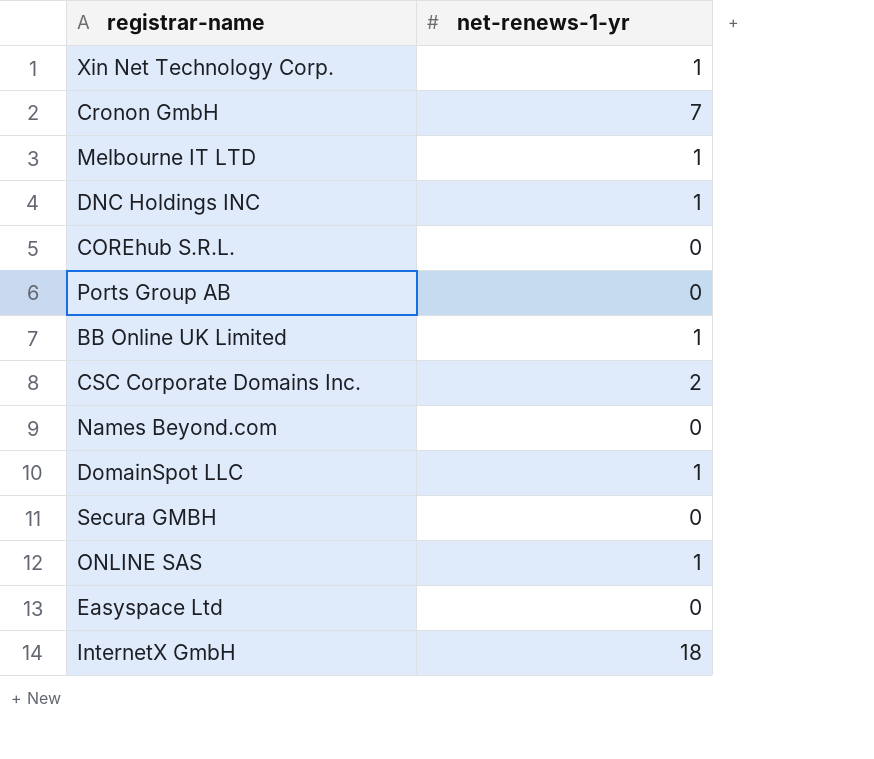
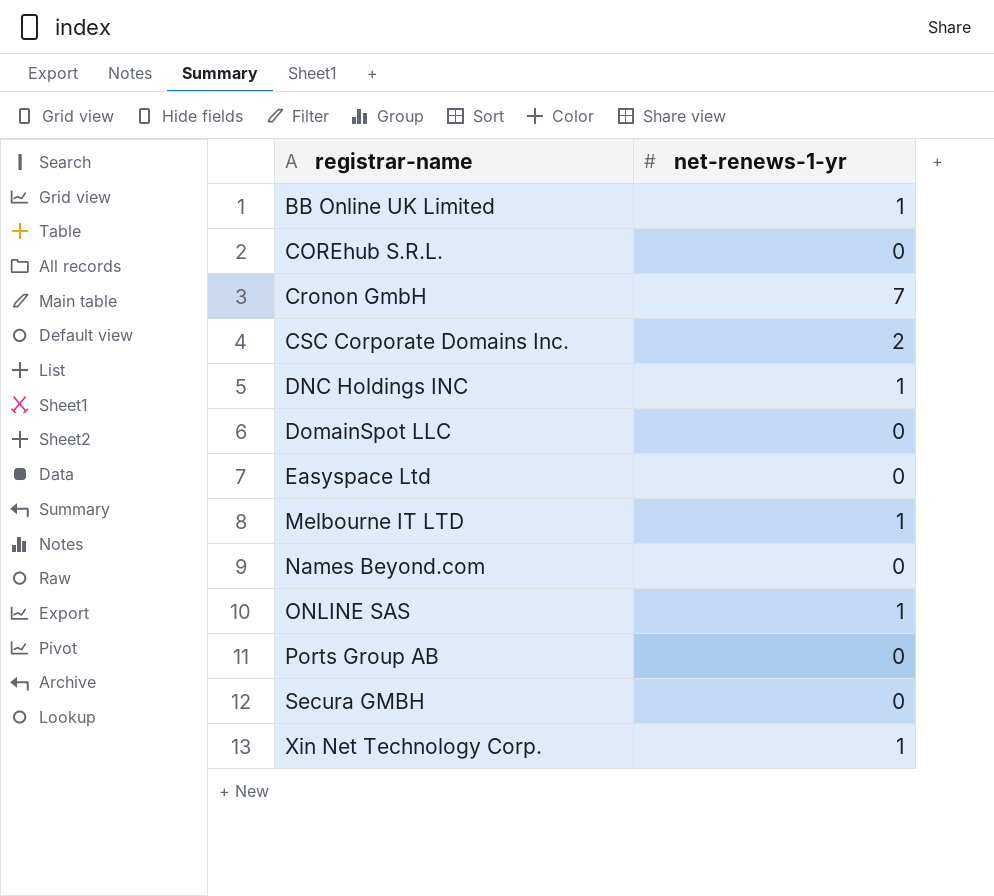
row order: none -> registrar-name ascending
row InternetX GmbH: 18 -> none
DomainSpot LLC | net-renews-1-yr: 1 -> 0

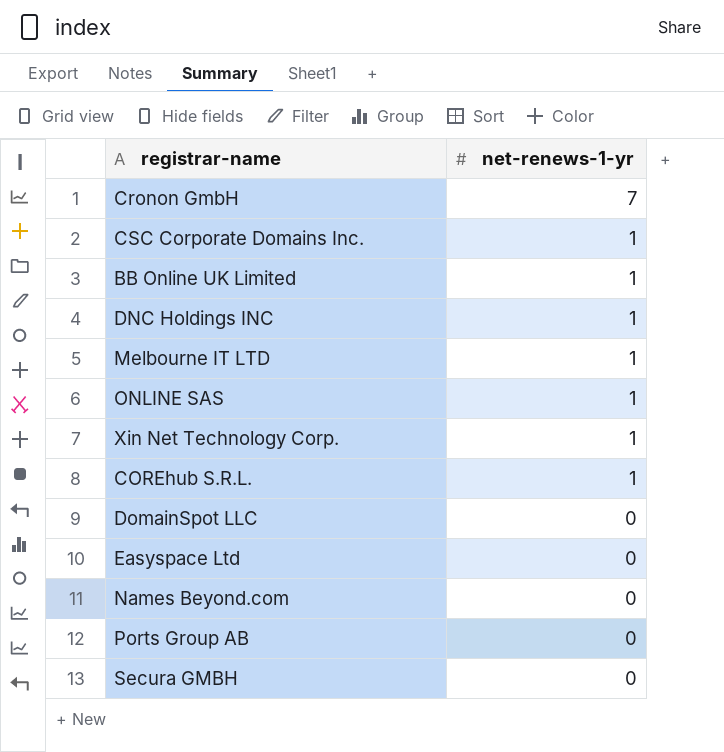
row order: registrar-name ascending -> net-renews-1-yr descending
CSC Corporate Domains Inc. | net-renews-1-yr: 2 -> 1
COREhub S.R.L. | net-renews-1-yr: 0 -> 1

